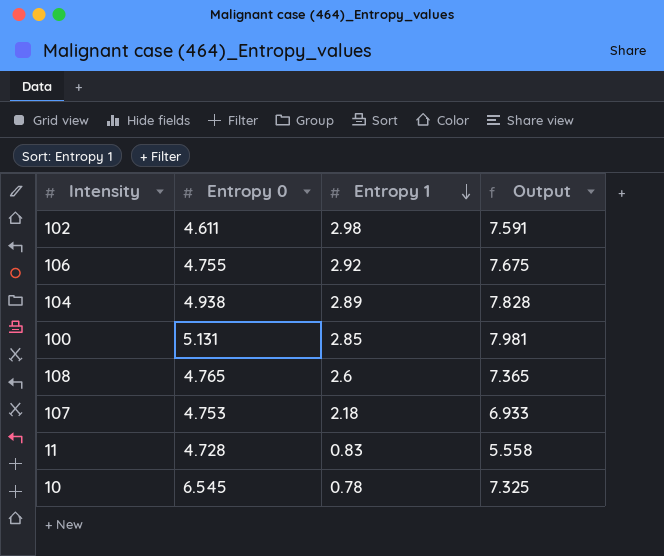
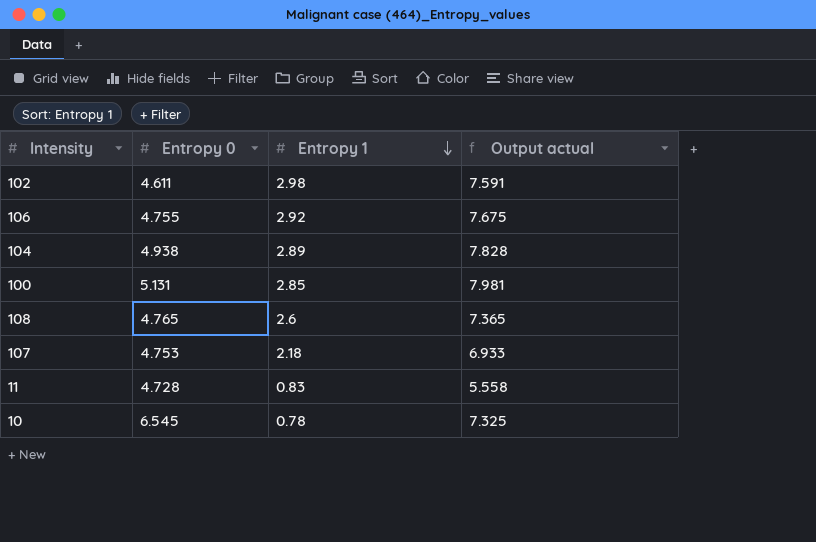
column name: Output -> Output actual

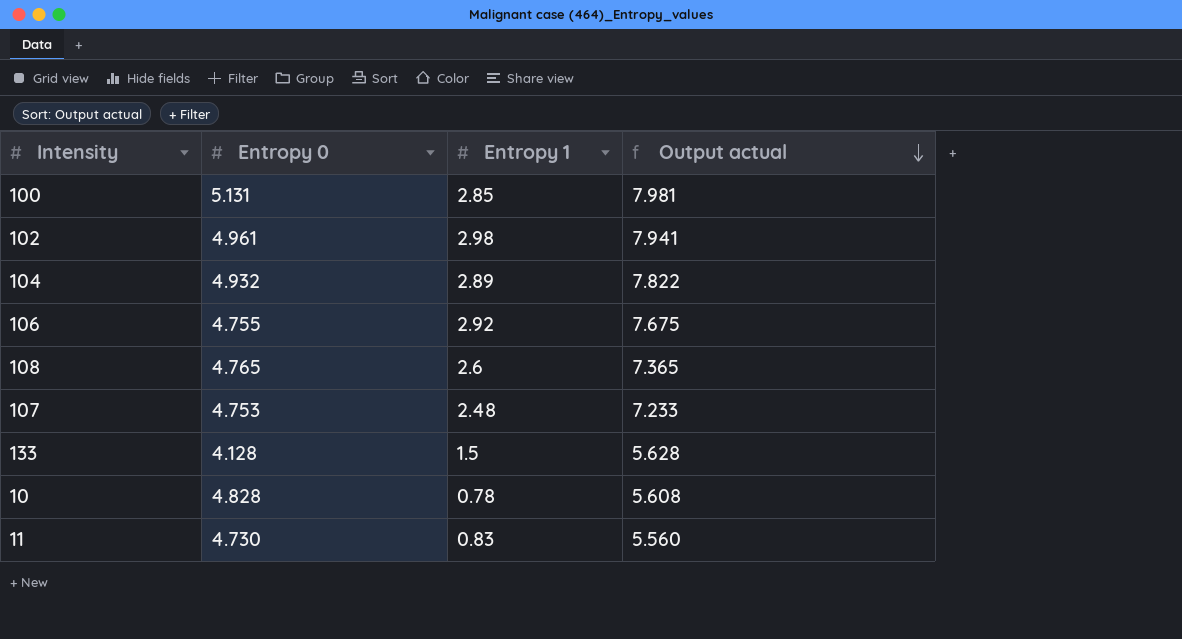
row order: Entropy 1 descending -> Output actual descending
102 | Entropy 0: 4.611 -> 4.961
102 | Output actual: 7.591 -> 7.941
104 | Entropy 0: 4.938 -> 4.932
104 | Output actual: 7.828 -> 7.822
107 | Entropy 1: 2.18 -> 2.48
107 | Output actual: 6.933 -> 7.233
row 133: none -> 4.128 | 1.5 | 5.628
10 | Entropy 0: 6.545 -> 4.828
10 | Output actual: 7.325 -> 5.608
11 | Entropy 0: 4.728 -> 4.730
11 | Output actual: 5.558 -> 5.560

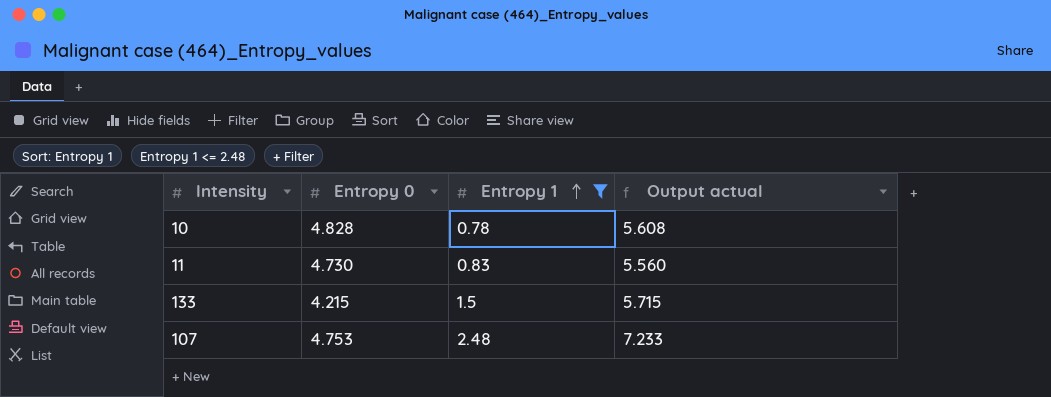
filter: none -> Entropy 1 <= 2.48
row order: Output actual descending -> Entropy 1 ascending
133 | Entropy 0: 4.128 -> 4.215
133 | Output actual: 5.628 -> 5.715

